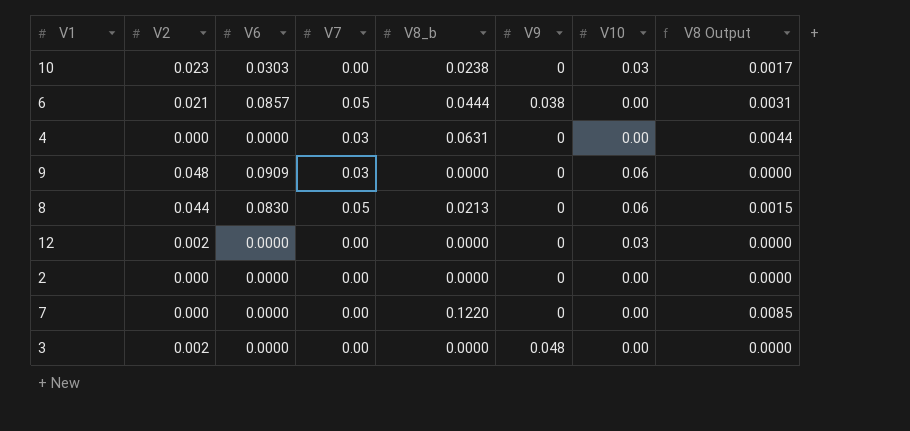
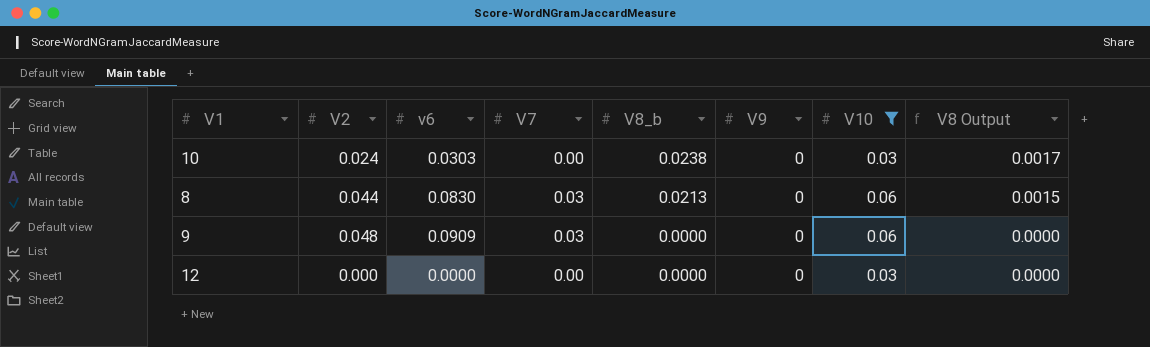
filter: none -> V10 != 0.00
row order: none -> V8_b descending
column name: V6 -> v6
10 | V2: 0.023 -> 0.024
8 | V7: 0.05 -> 0.03
12 | V2: 0.002 -> 0.000

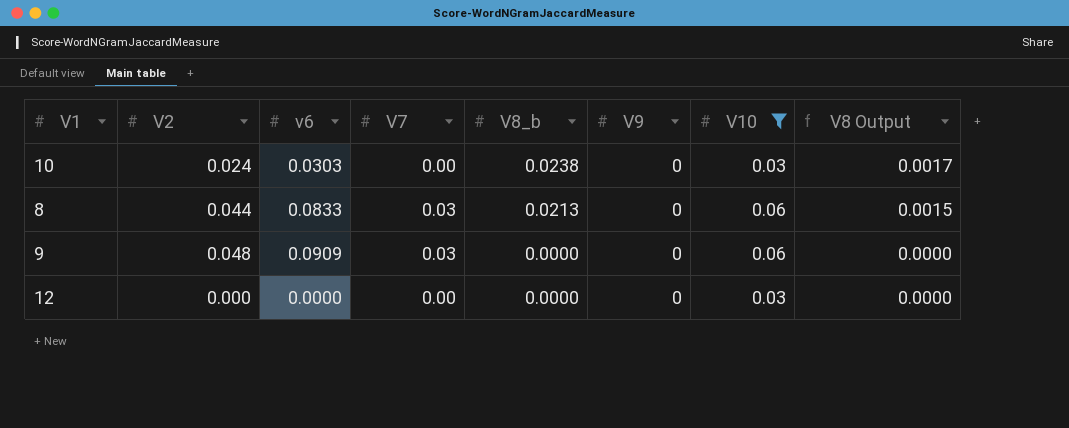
8 | v6: 0.0830 -> 0.0833

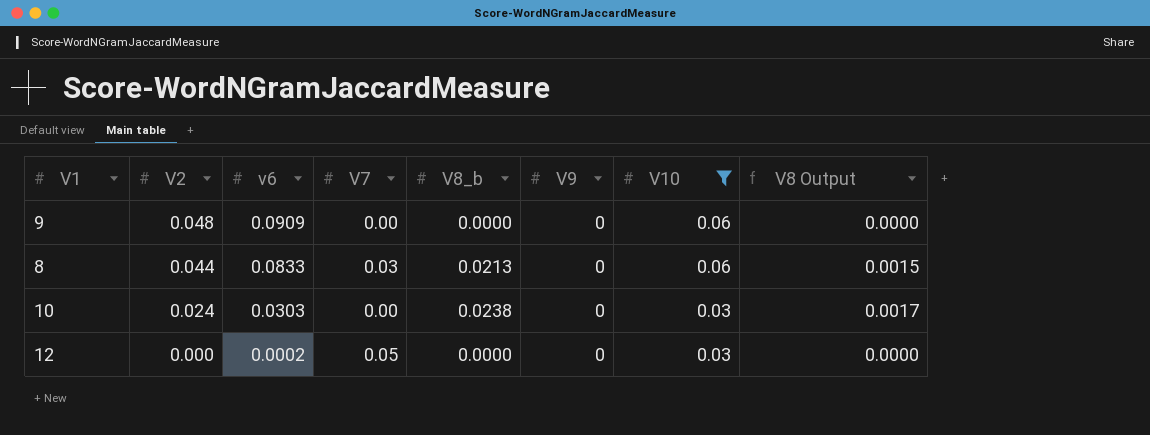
row order: V8_b descending -> V2 descending
9 | V7: 0.03 -> 0.00
12 | v6: 0.0000 -> 0.0002
12 | V7: 0.00 -> 0.05

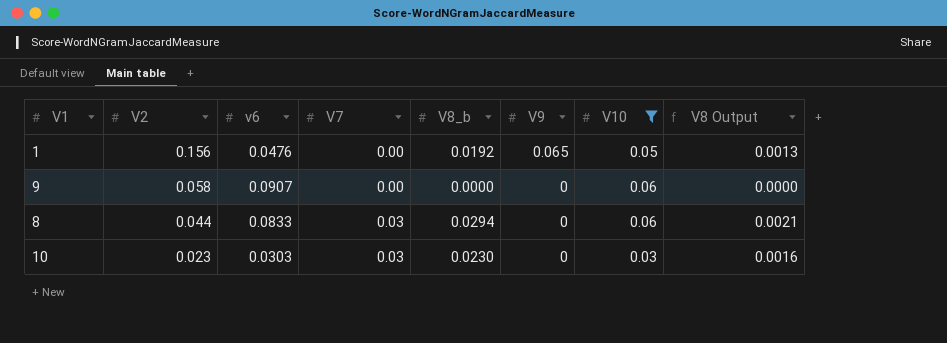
row 12: 0.000 | 0.0002 | 0.05 | 0.0000 | 0 | 0.03 | 0.0000 -> none
row 1: none -> 0.156 | 0.0476 | 0.00 | 0.0192 | 0.065 | 0.05 | 0.0013
9 | V2: 0.048 -> 0.058
9 | v6: 0.0909 -> 0.0907
8 | V8_b: 0.0213 -> 0.0294
8 | V8 Output: 0.0015 -> 0.0021
10 | V2: 0.024 -> 0.023
10 | V7: 0.00 -> 0.03
10 | V8_b: 0.0238 -> 0.0230
10 | V8 Output: 0.0017 -> 0.0016

